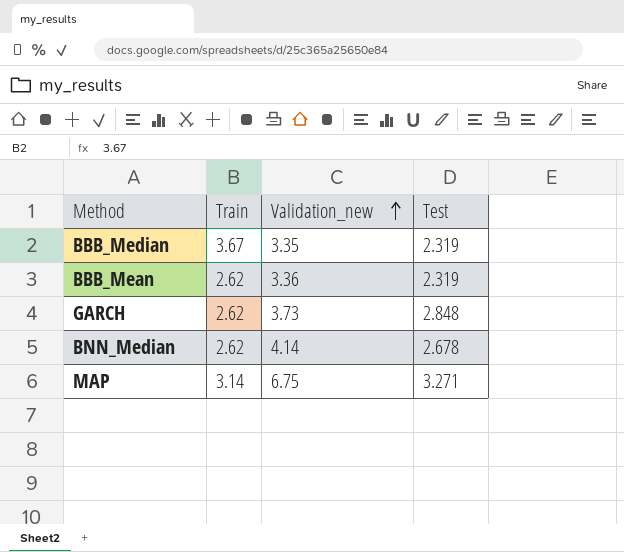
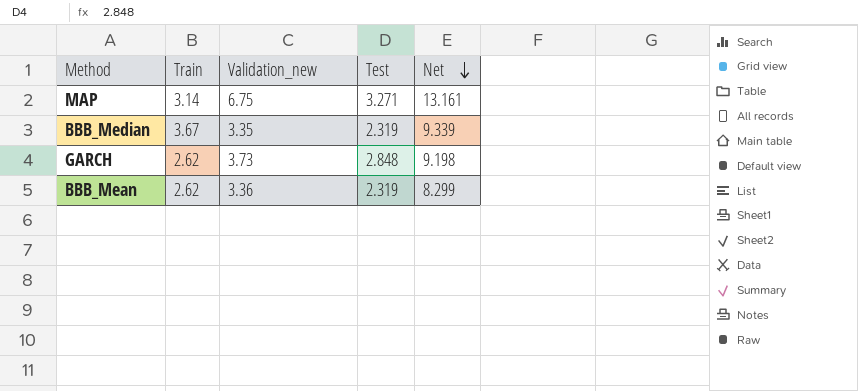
row order: Validation_new ascending -> Net descending
column Net | formula: none -> [Train] + [Validation_new] + [Test]
row BNN_Median: 2.62 | 4.14 | 2.678 -> none

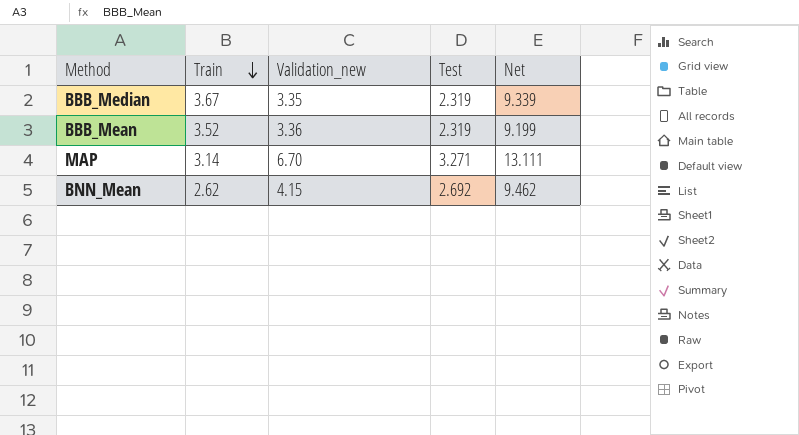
row order: Net descending -> Train descending
row GARCH: 2.62 | 3.73 | 2.848 | 9.198 -> none
BBB_Mean | Train: 2.62 -> 3.52
BBB_Mean | Net: 8.299 -> 9.199
MAP | Validation_new: 6.75 -> 6.70
MAP | Net: 13.161 -> 13.111
row BNN_Mean: none -> 2.62 | 4.15 | 2.692 | 9.462

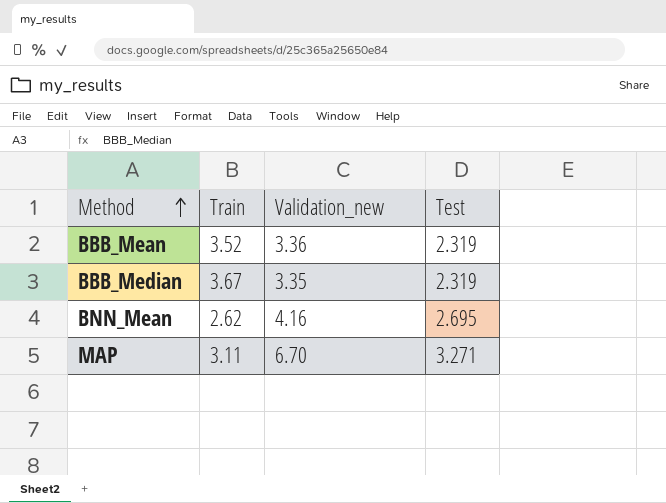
row order: Train descending -> Method ascending
column Net | formula: [Train] + [Validation_new] + [Test] -> none
BNN_Mean | Validation_new: 4.15 -> 4.16
BNN_Mean | Test: 2.692 -> 2.695
MAP | Train: 3.14 -> 3.11

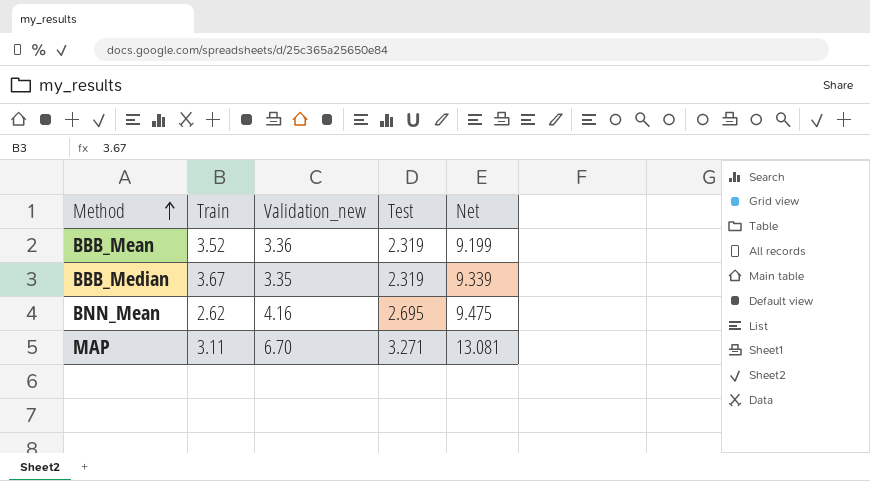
column Net | formula: none -> [Train] + [Validation_new] + [Test]

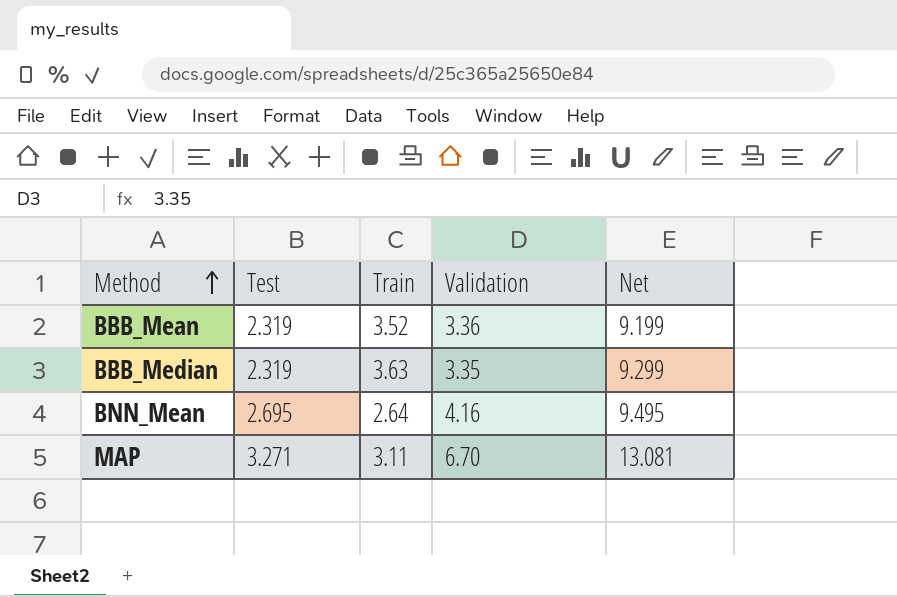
column Test | position: 4 -> 2
column name: Validation_new -> Validation
BBB_Median | Train: 3.67 -> 3.63
BBB_Median | Net: 9.339 -> 9.299
BNN_Mean | Train: 2.62 -> 2.64
BNN_Mean | Net: 9.475 -> 9.495

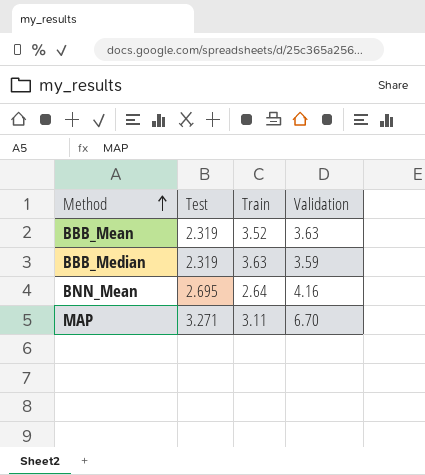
column Net | formula: [Test] + [Train] + [Validation] -> none
BBB_Mean | Validation: 3.36 -> 3.63
BBB_Median | Validation: 3.35 -> 3.59

